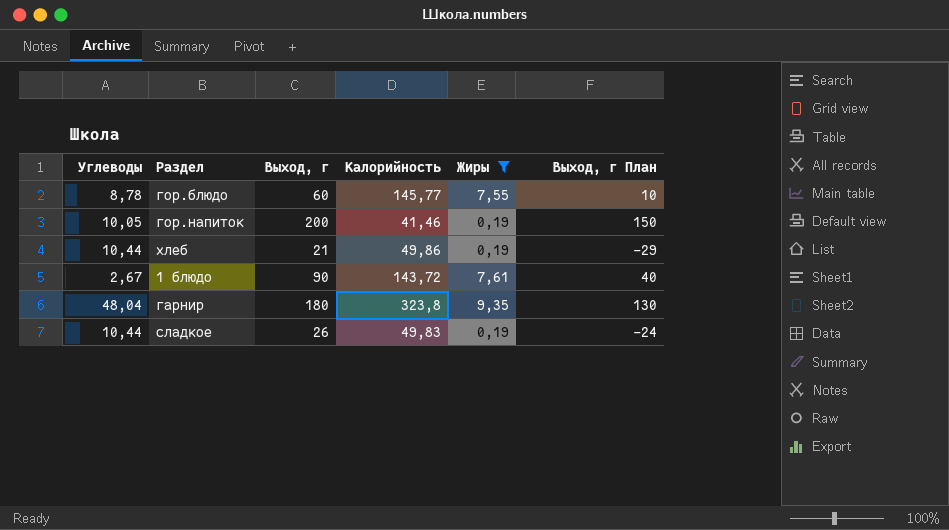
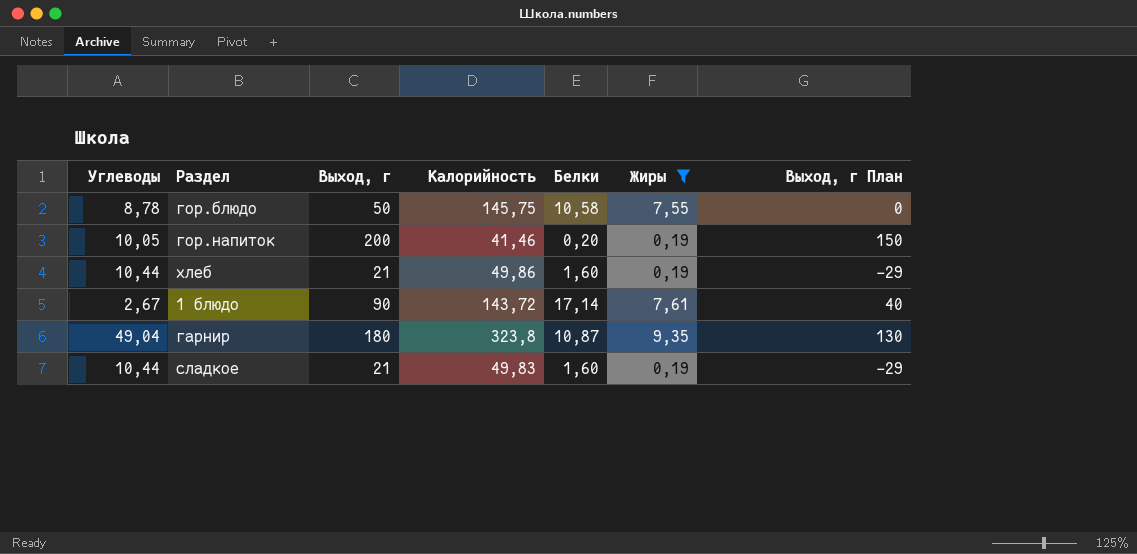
column Белки | position: none -> 5
гор.блюдо | Выход, г: 60 -> 50
гор.блюдо | Калорийность: 145,77 -> 145,75
гор.блюдо | Выход, г План: 10 -> 0
гарнир | Углеводы: 48,04 -> 49,04
сладкое | Выход, г: 26 -> 21
сладкое | Выход, г План: -24 -> -29

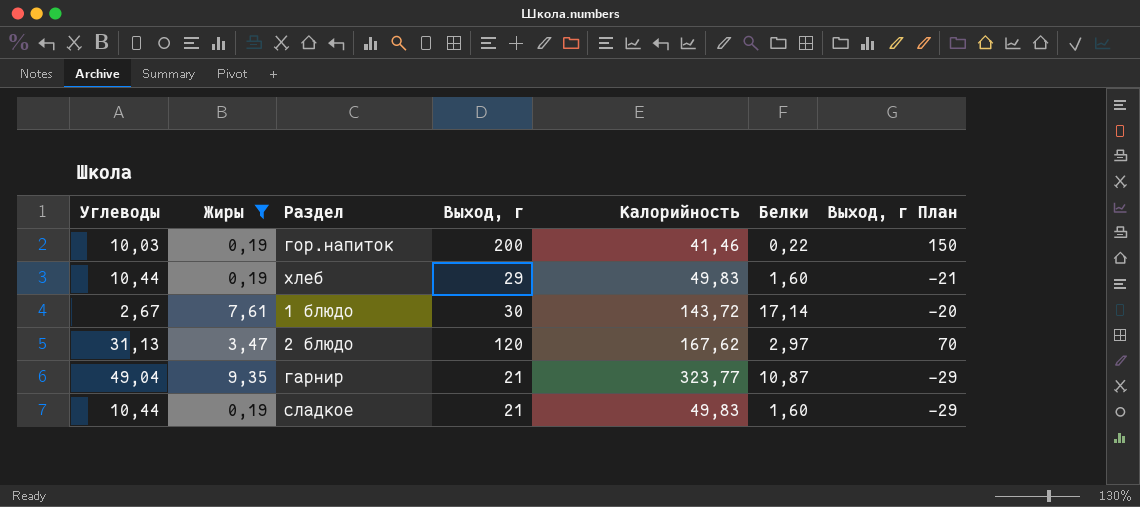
column Жиры | position: 6 -> 2
row гор.блюдо: 8,78 | 50 | 145,75 | 10,58 | 7,55 | 0 -> none
гор.напиток | Углеводы: 10,05 -> 10,03
гор.напиток | Белки: 0,20 -> 0,22
хлеб | Выход, г: 21 -> 29
хлеб | Калорийность: 49,86 -> 49,83
хлеб | Выход, г План: -29 -> -21
1 блюдо | Выход, г: 90 -> 30
1 блюдо | Выход, г План: 40 -> -20
row 2 блюдо: none -> 31,13 | 3,47 | 120 | 167,62 | 2,97 | 70
гарнир | Выход, г: 180 -> 21
гарнир | Калорийность: 323,8 -> 323,77
гарнир | Выход, г План: 130 -> -29

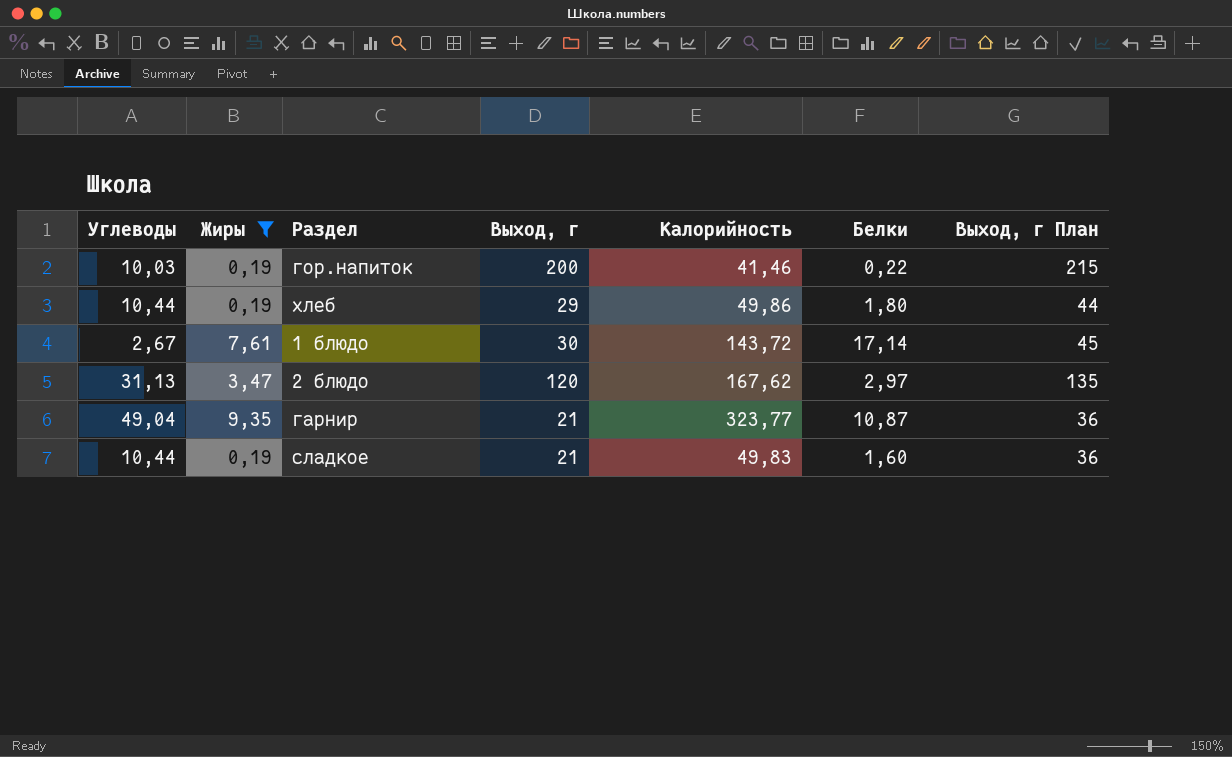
column Выход, г План | formula: [Выход, г] - 50 -> [Выход, г] + 15
хлеб | Калорийность: 49,83 -> 49,86
хлеб | Белки: 1,60 -> 1,80

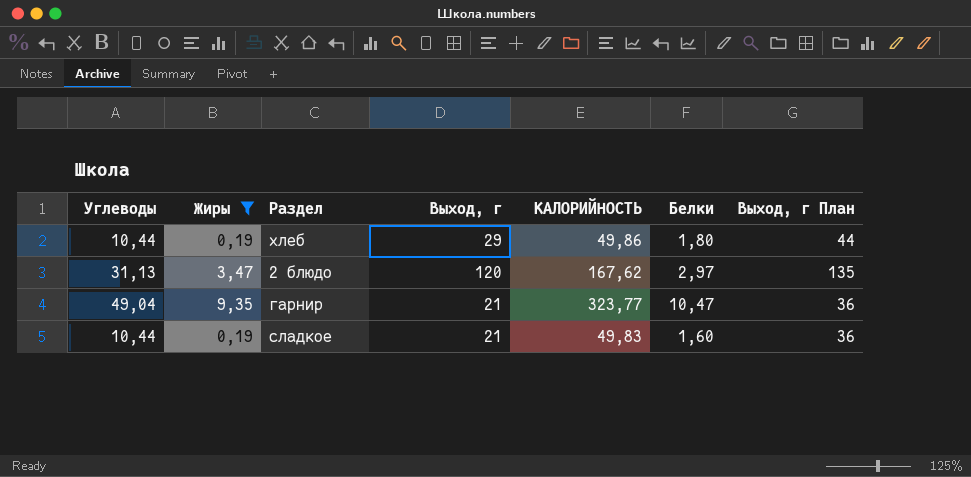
column name: Калорийность -> КАЛОРИЙНОСТЬ
row гор.напиток: 10,03 | 0,19 | 200 | 41,46 | 0,22 | 215 -> none
row 1 блюдо: 2,67 | 7,61 | 30 | 143,72 | 17,14 | 45 -> none
гарнир | Белки: 10,87 -> 10,47

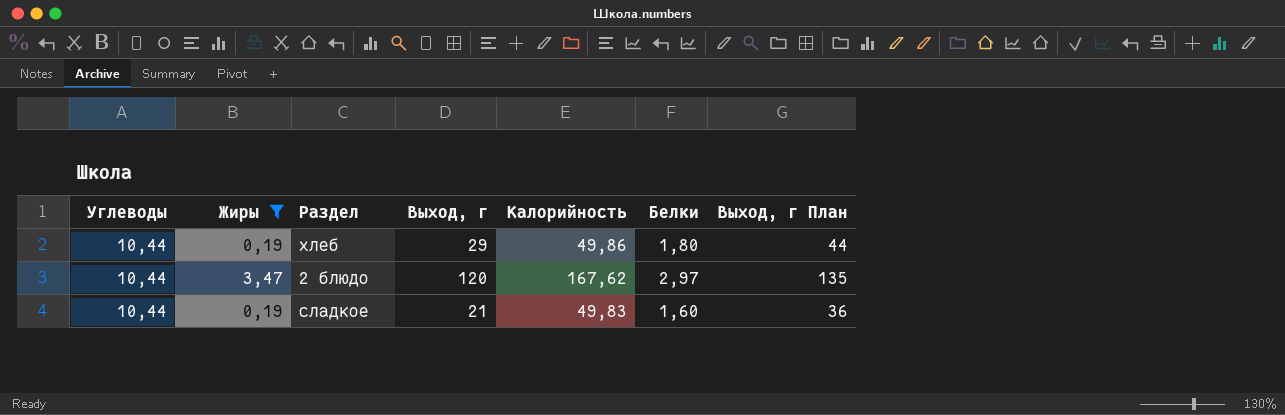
column name: КАЛОРИЙНОСТЬ -> Калорийность
row гарнир: 49,04 | 9,35 | 21 | 323,77 | 10,47 | 36 -> none
2 блюдо | Углеводы: 31,13 -> 10,44

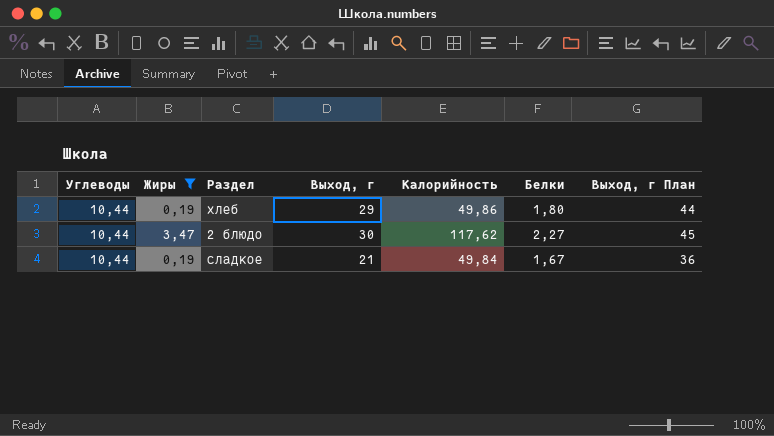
2 блюдо | Выход, г: 120 -> 30
2 блюдо | Калорийность: 167,62 -> 117,62
2 блюдо | Белки: 2,97 -> 2,27
2 блюдо | Выход, г План: 135 -> 45
сладкое | Калорийность: 49,83 -> 49,84
сладкое | Белки: 1,60 -> 1,67

